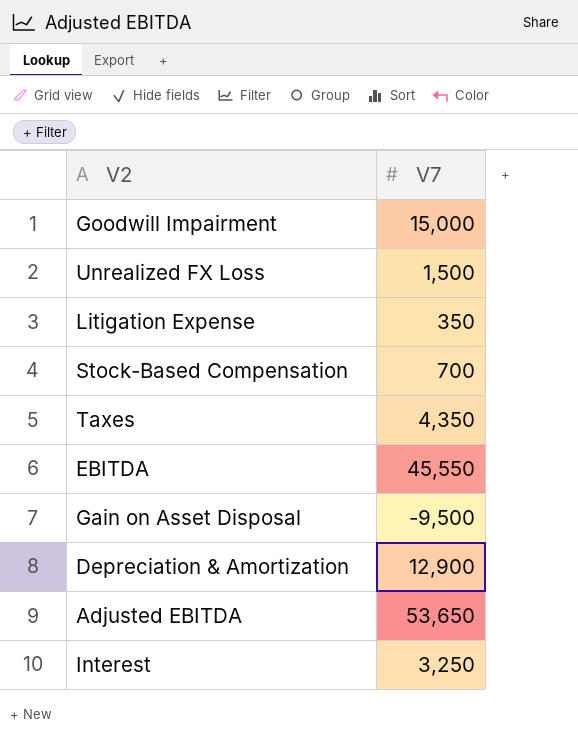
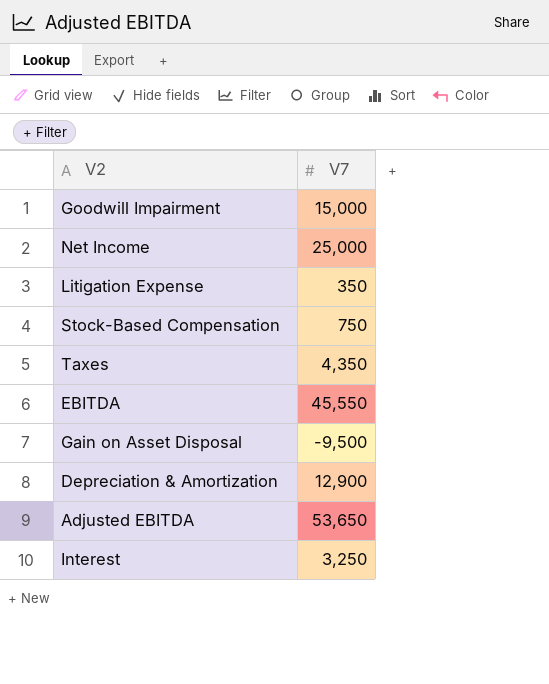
row Unrealized FX Loss: 1,500 -> none
row Net Income: none -> 25,000
Stock-Based Compensation | V7: 700 -> 750

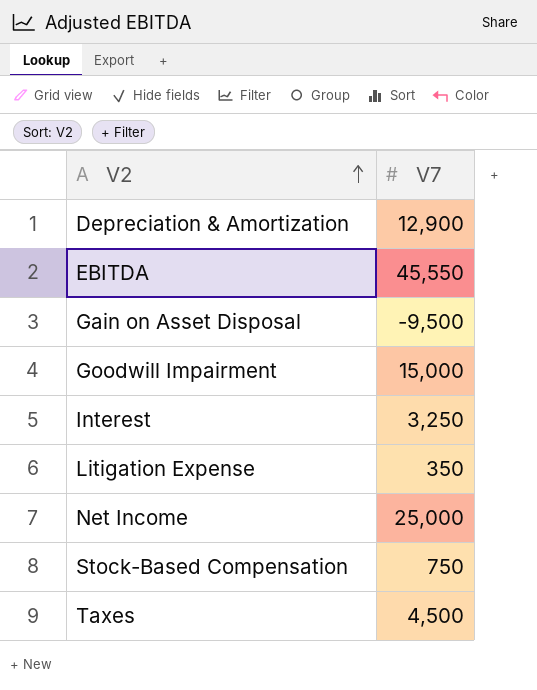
row order: none -> V2 ascending
row Adjusted EBITDA: 53,650 -> none
Taxes | V7: 4,350 -> 4,500

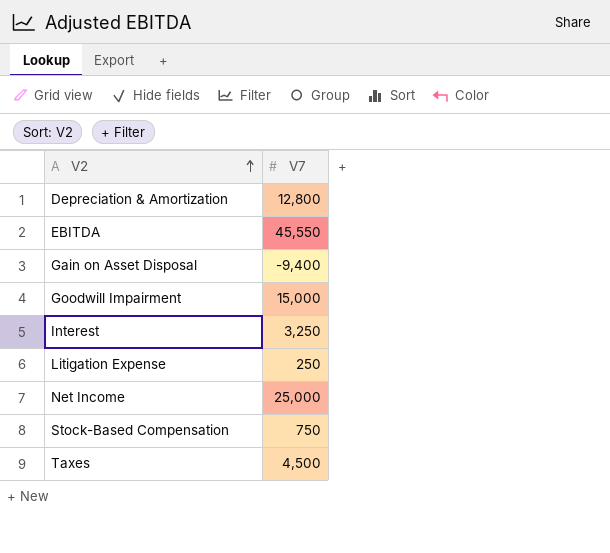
Depreciation & Amortization | V7: 12,900 -> 12,800
Gain on Asset Disposal | V7: -9,500 -> -9,400
Litigation Expense | V7: 350 -> 250

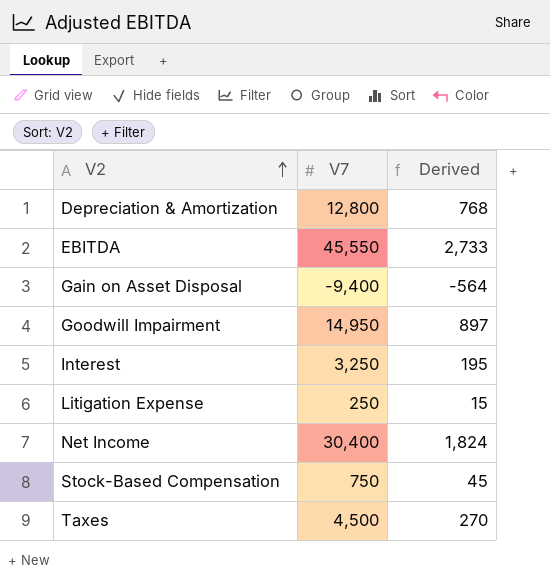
column Derived | formula: none -> [V7] * 0.06
Goodwill Impairment | V7: 15,000 -> 14,950
Net Income | V7: 25,000 -> 30,400

